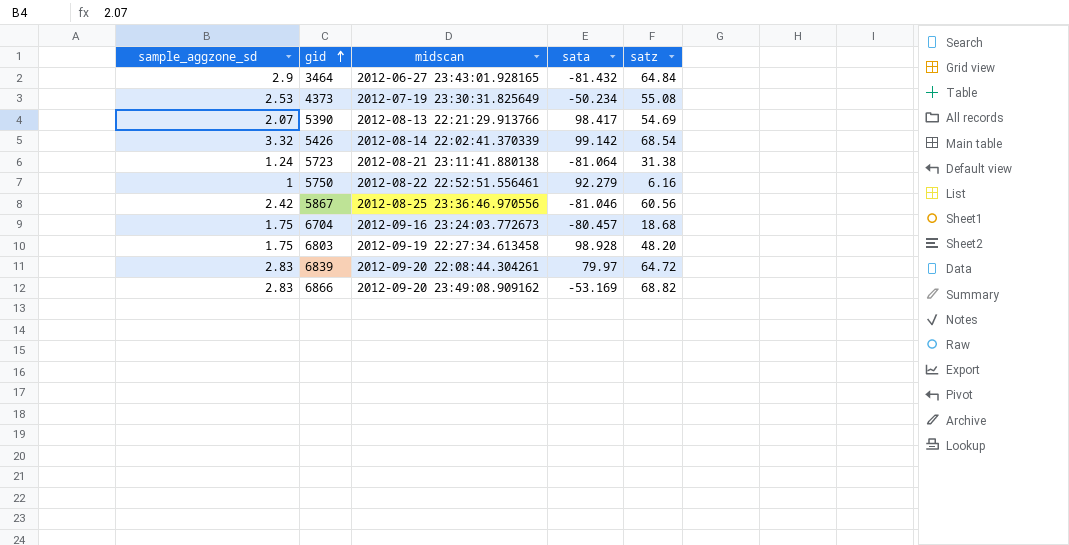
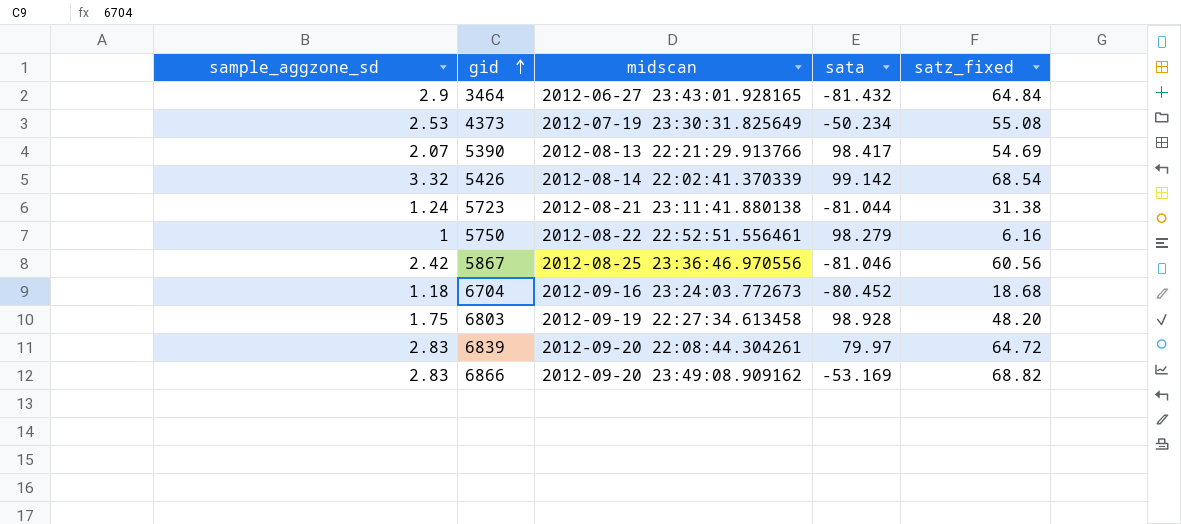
column name: satz -> satz_fixed
5723 | sata: -81.064 -> -81.044
5750 | sata: 92.279 -> 98.279
6704 | sample_aggzone_sd: 1.75 -> 1.18
6704 | sata: -80.457 -> -80.452

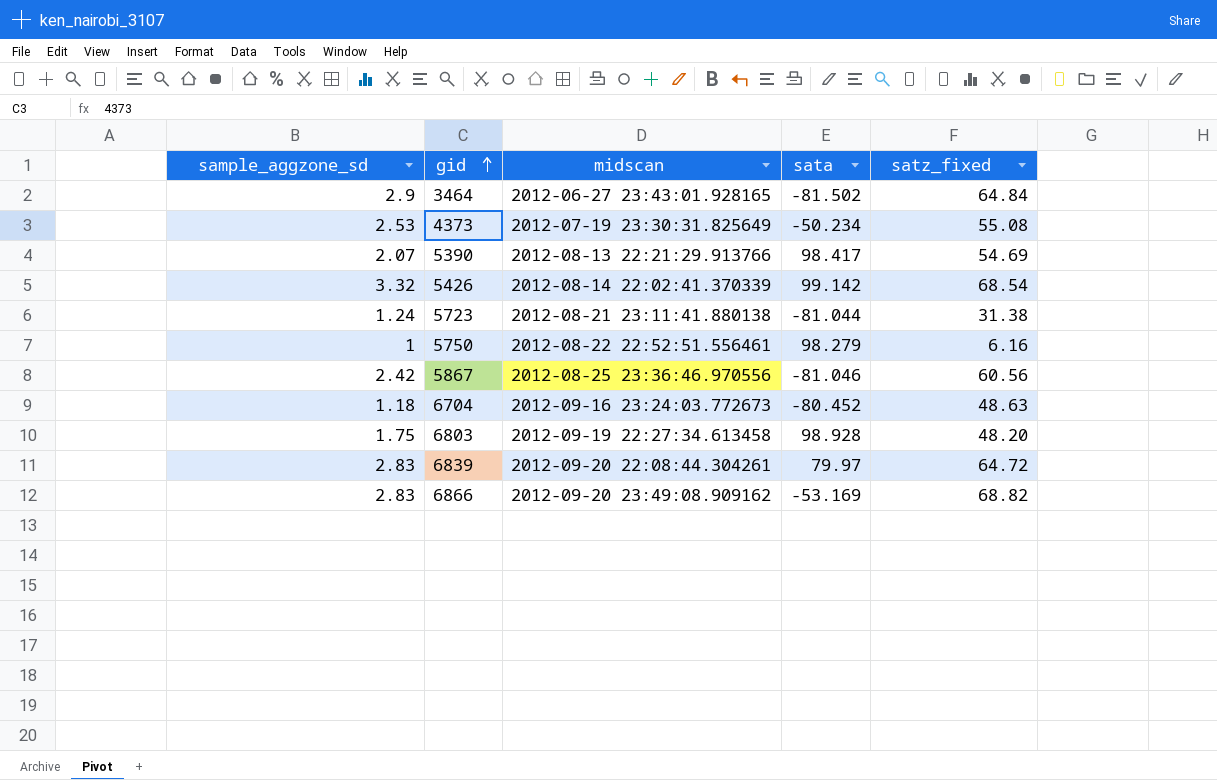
3464 | sata: -81.432 -> -81.502
6704 | satz_fixed: 18.68 -> 48.63

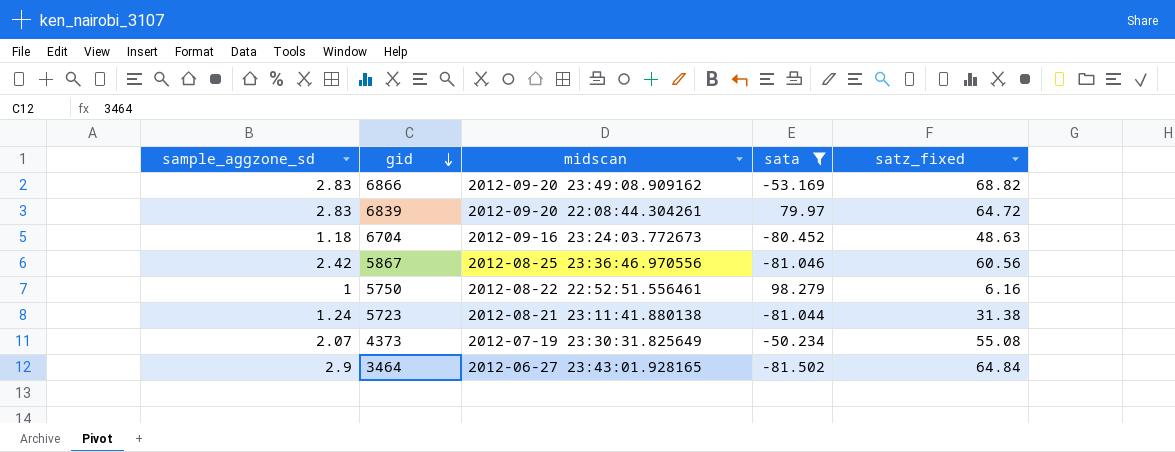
filter: none -> sata <= 98.279
row order: gid ascending -> gid descending
4373 | sample_aggzone_sd: 2.53 -> 2.07

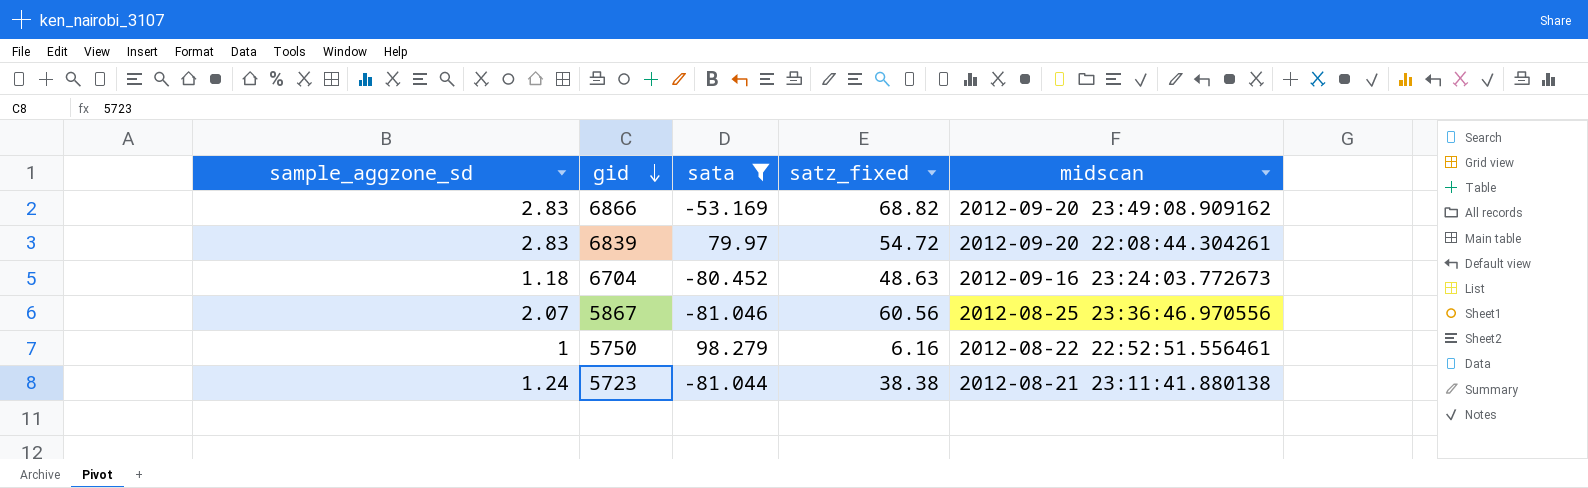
column midscan | position: 3 -> 5
row 4373: 2.07 | 2012-07-19 23:30:31.825649 | -50.234 | 55.08 -> none
row 3464: 2.9 | 2012-06-27 23:43:01.928165 | -81.502 | 64.84 -> none
6839 | satz_fixed: 64.72 -> 54.72
5867 | sample_aggzone_sd: 2.42 -> 2.07
5723 | satz_fixed: 31.38 -> 38.38

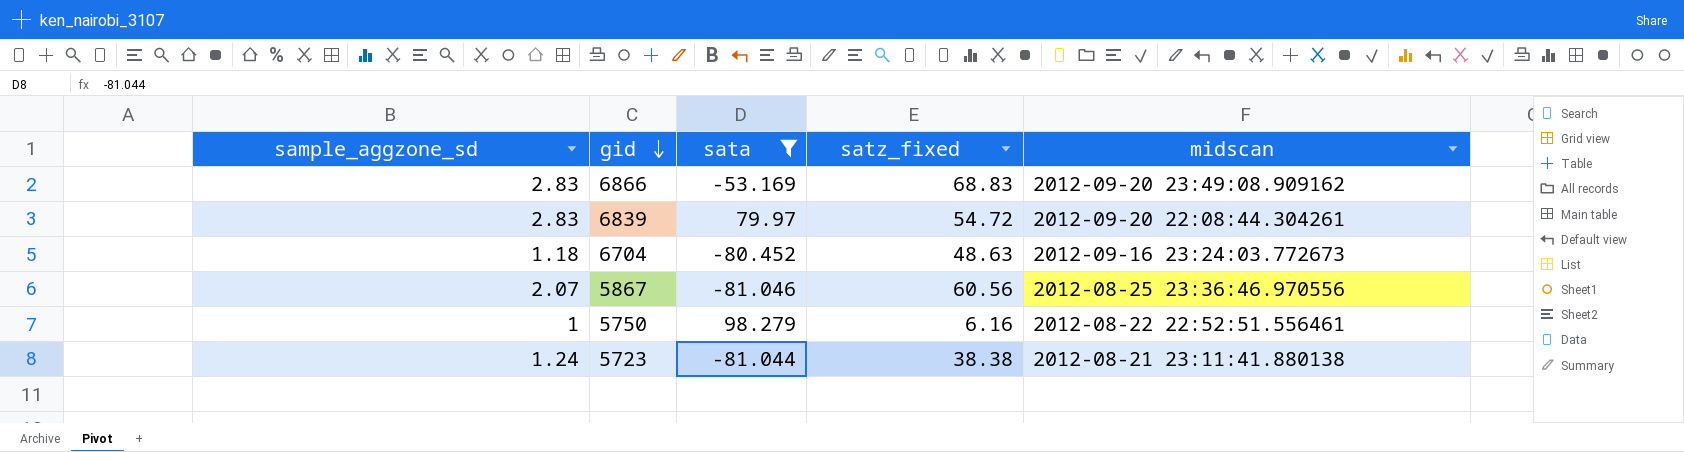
6866 | satz_fixed: 68.82 -> 68.83

